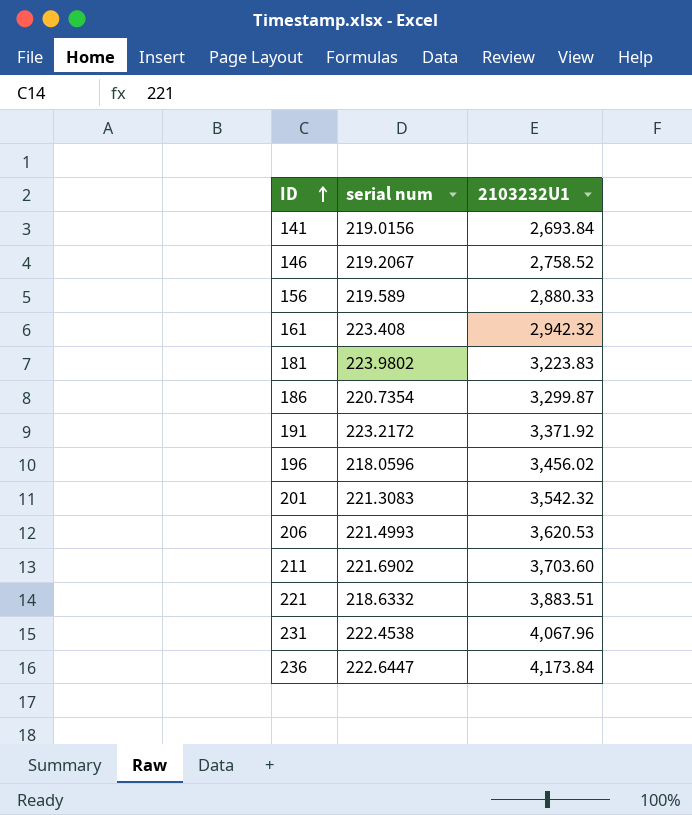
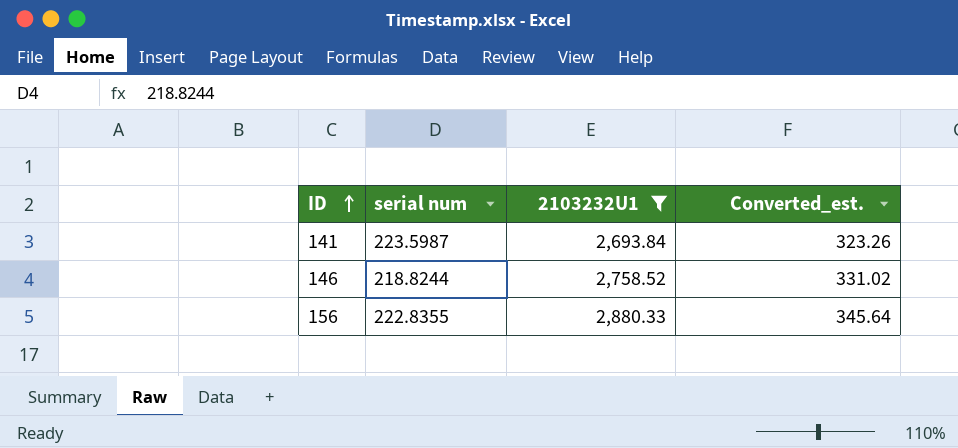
filter: none -> 2103232U1 <= 2,880.33
column Converted_est. | formula: none -> [2103232U1] * 0.12
141 | serial num: 219.0156 -> 223.5987
146 | serial num: 219.2067 -> 218.8244
156 | serial num: 219.589 -> 222.8355

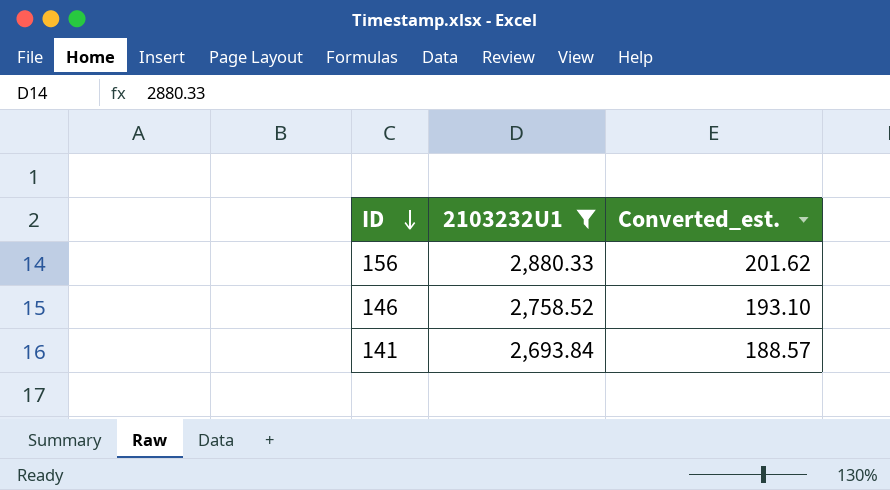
row order: ID ascending -> ID descending
column serial num | position: 2 -> none
column Converted_est. | formula: [2103232U1] * 0.12 -> [2103232U1] * 0.07

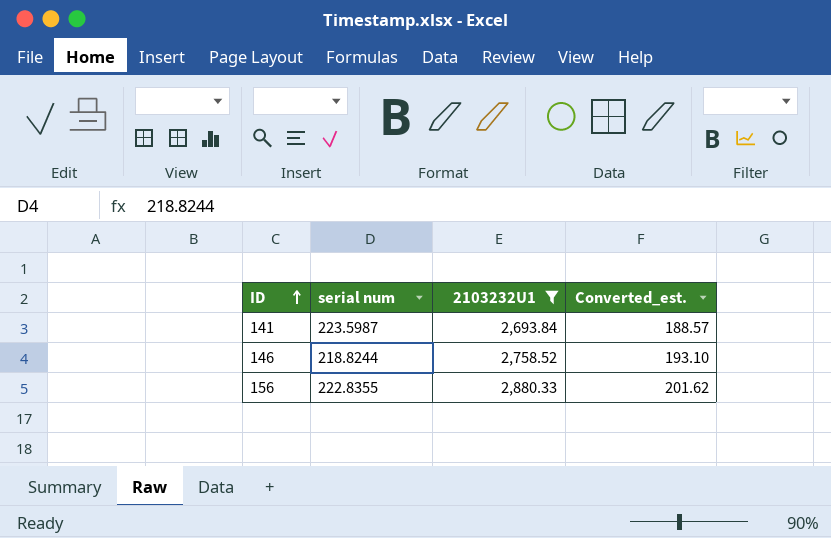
row order: ID descending -> ID ascending
column serial num | position: none -> 2

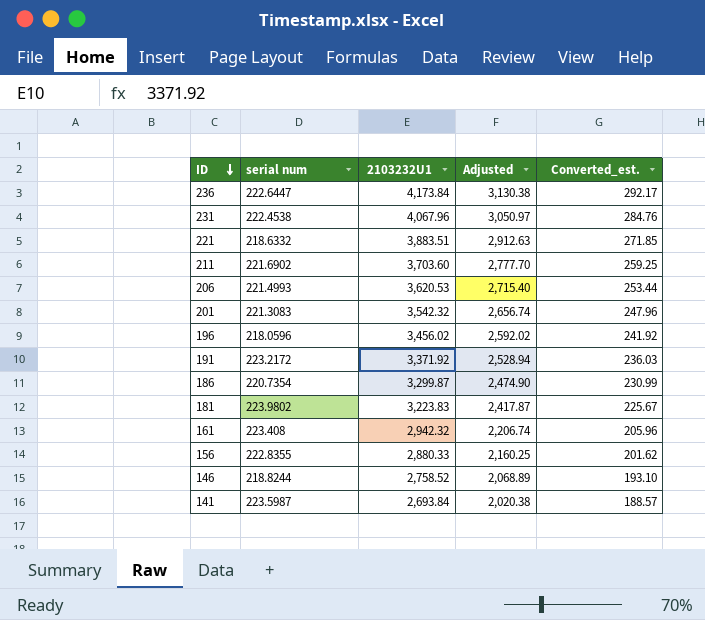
filter: 2103232U1 <= 2,880.33 -> none
row order: ID ascending -> ID descending
column Adjusted | formula: none -> [2103232U1] * 0.75

